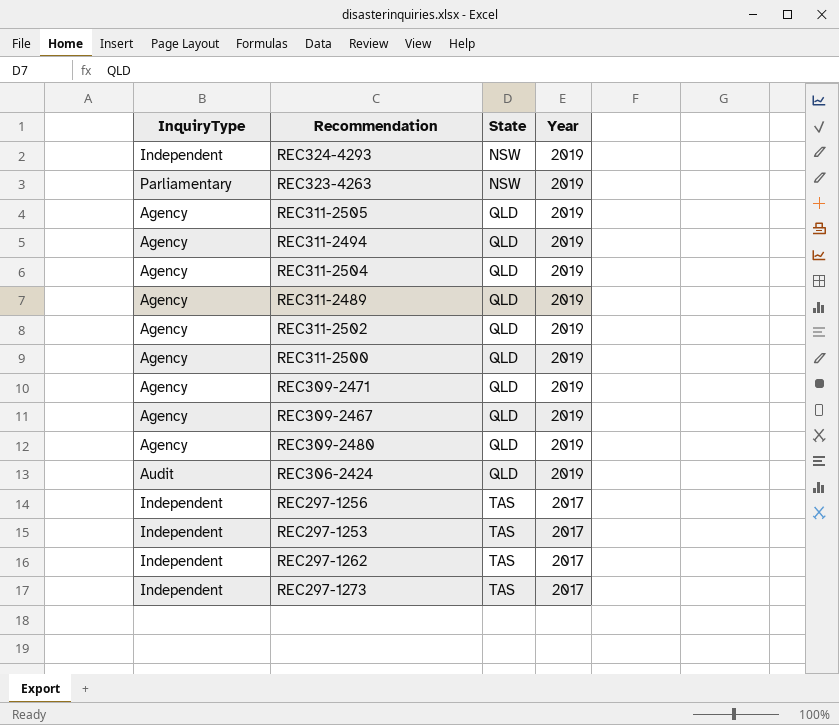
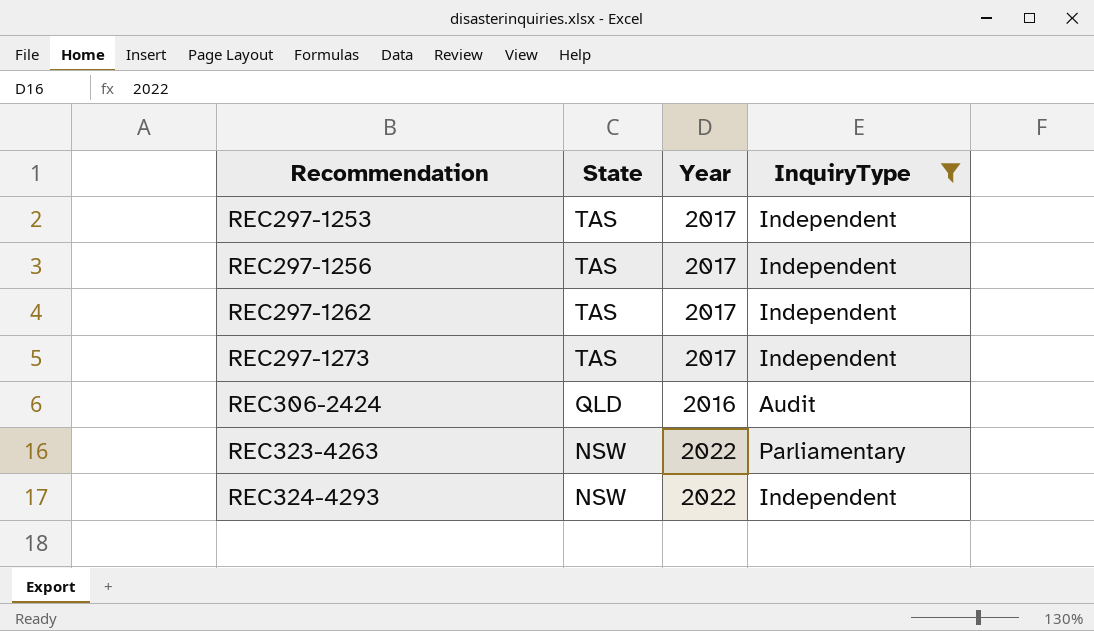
filter: none -> InquiryType != Agency
row order: State ascending -> Recommendation ascending
column InquiryType | position: 1 -> 4
REC306-2424 | Year: 2019 -> 2016
REC323-4263 | Year: 2019 -> 2022
REC324-4293 | Year: 2019 -> 2022

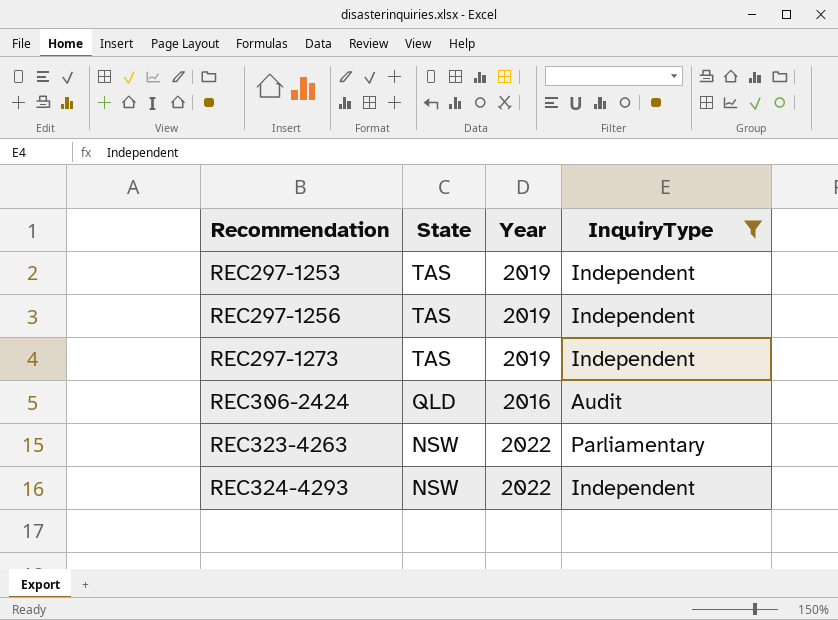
row REC297-1262: TAS | 2017 | Independent -> none
REC297-1253 | Year: 2017 -> 2019
REC297-1256 | Year: 2017 -> 2019
REC297-1273 | Year: 2017 -> 2019

